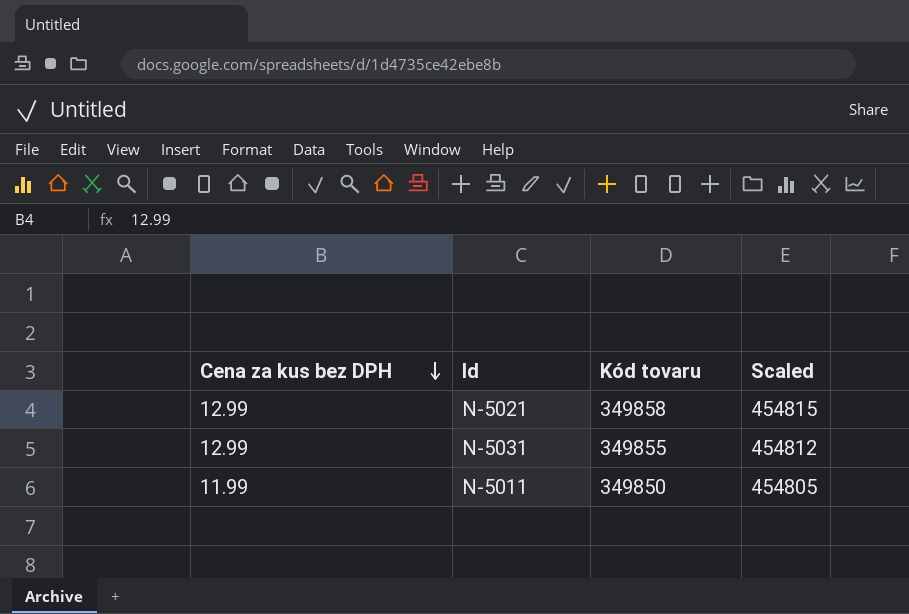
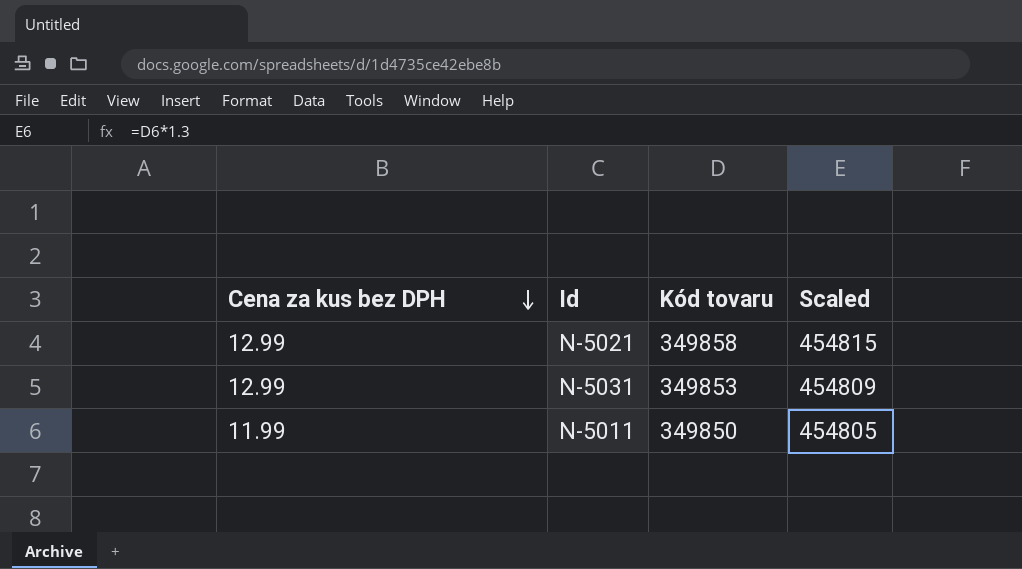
N-5031 | Kód tovaru: 349855 -> 349853
N-5031 | Scaled: 454812 -> 454809

